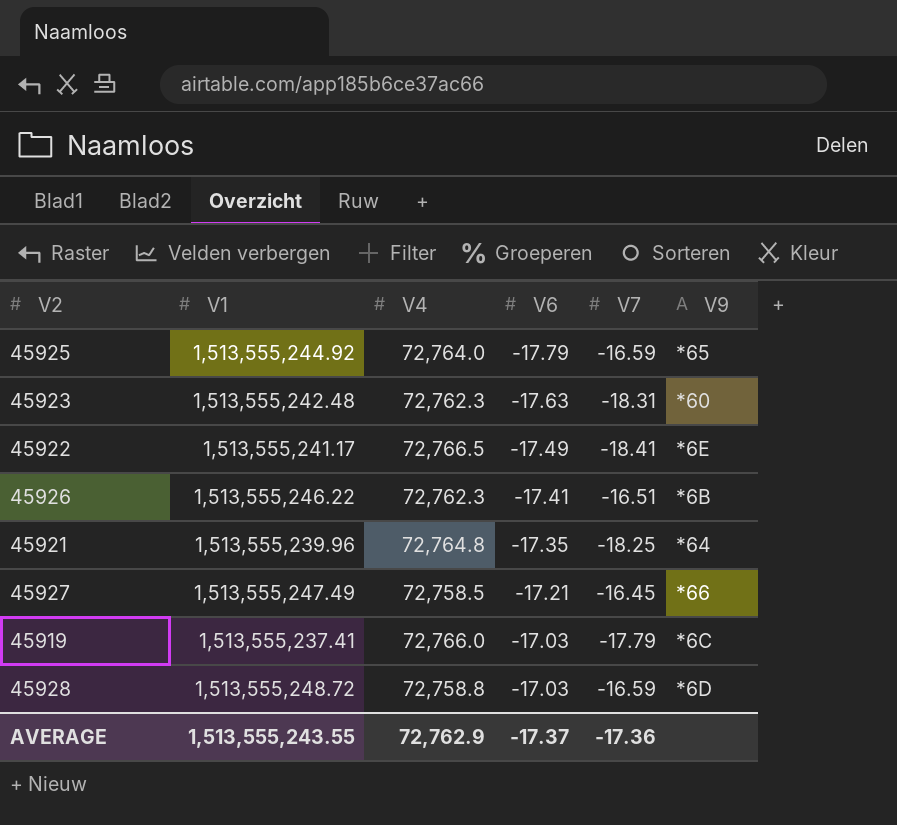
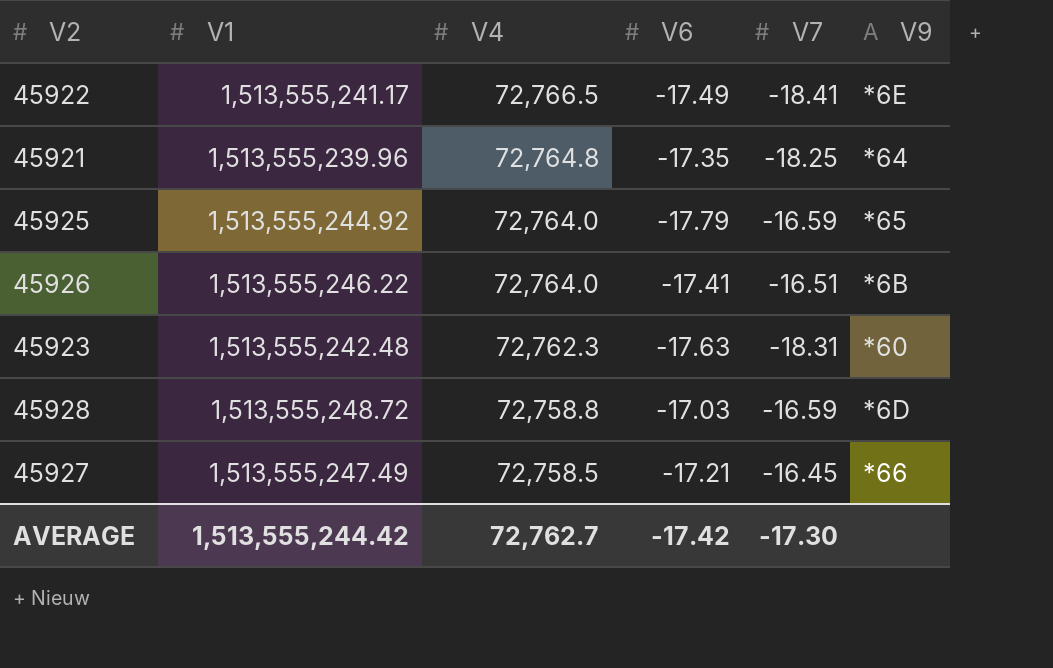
row order: V6 ascending -> V4 descending
row 45919: 1,513,555,237.41 | 72,766.0 | -17.03 | -17.79 | *6C -> none
45926 | V4: 72,762.3 -> 72,764.0
AVERAGE | V1: 1,513,555,243.55 -> 1,513,555,244.42
AVERAGE | V4: 72,762.9 -> 72,762.7
AVERAGE | V6: -17.37 -> -17.42
AVERAGE | V7: -17.36 -> -17.30

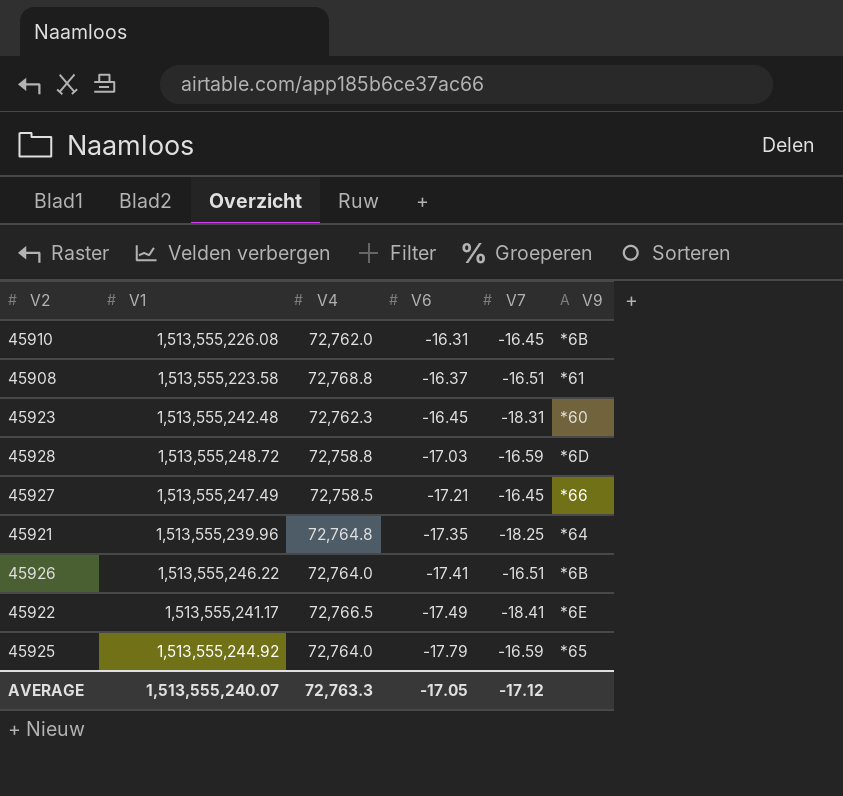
row order: V4 descending -> V6 descending
row 45910: none -> 1,513,555,226.08 | 72,762.0 | -16.31 | -16.45 | *6B
row 45908: none -> 1,513,555,223.58 | 72,768.8 | -16.37 | -16.51 | *61
45923 | V6: -17.63 -> -16.45
AVERAGE | V1: 1,513,555,244.42 -> 1,513,555,240.07
AVERAGE | V4: 72,762.7 -> 72,763.3
AVERAGE | V6: -17.42 -> -17.05
AVERAGE | V7: -17.30 -> -17.12

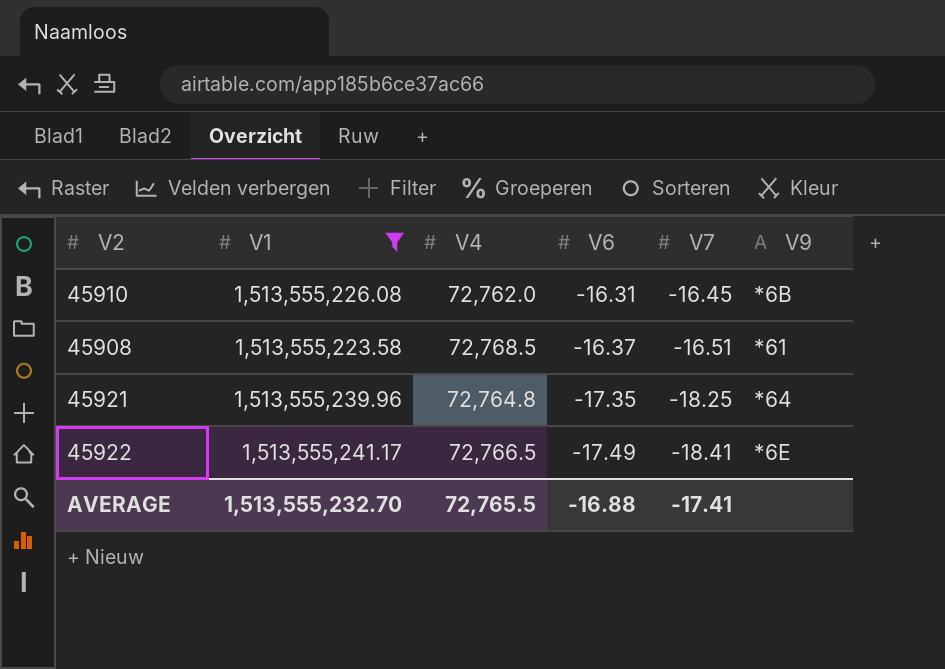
filter: none -> V1 <= 1,513,555,241.17
45908 | V4: 72,768.8 -> 72,768.5
AVERAGE | V1: 1,513,555,240.07 -> 1,513,555,232.70
AVERAGE | V4: 72,763.3 -> 72,765.5
AVERAGE | V6: -17.05 -> -16.88
AVERAGE | V7: -17.12 -> -17.41

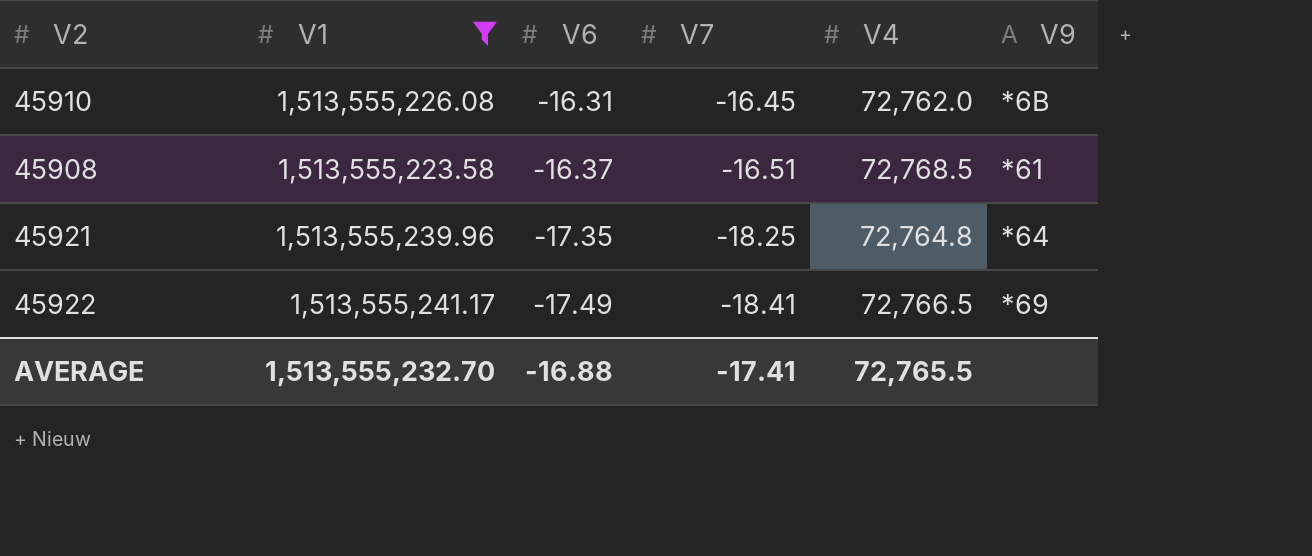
column V4 | position: 3 -> 5
45922 | V9: *6E -> *69

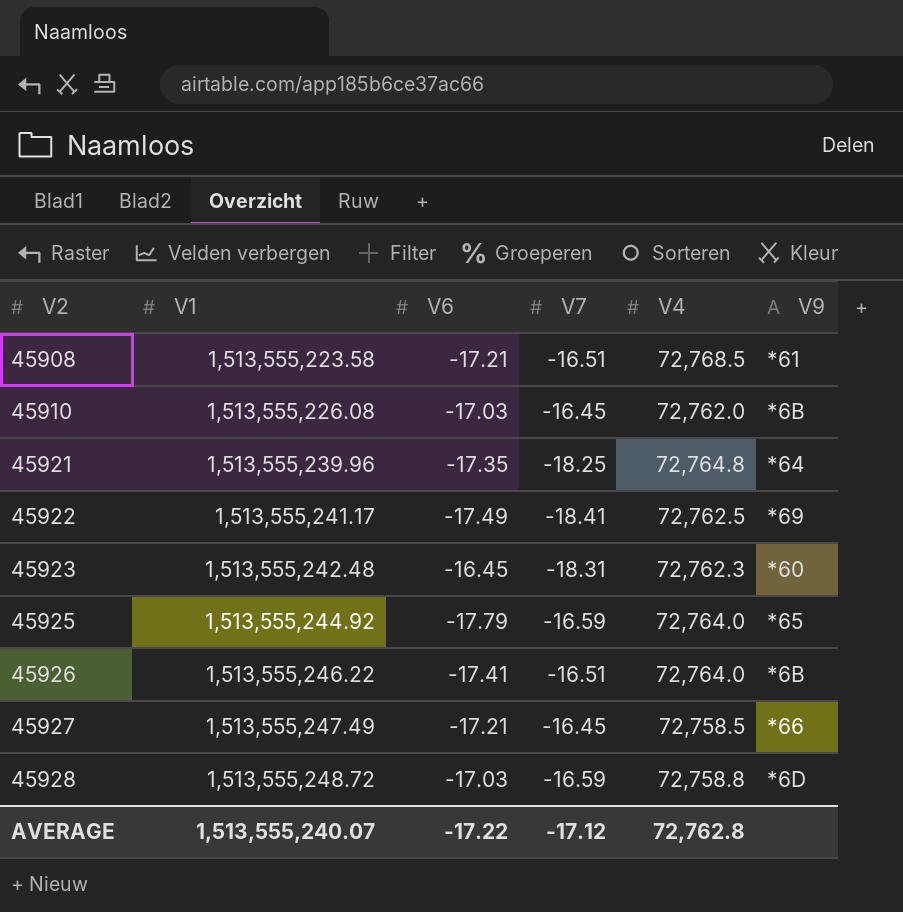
filter: V1 <= 1,513,555,241.17 -> none
row order: V6 descending -> V2 ascending
45908 | V6: -16.37 -> -17.21
45910 | V6: -16.31 -> -17.03
45922 | V4: 72,766.5 -> 72,762.5
AVERAGE | V1: 1,513,555,232.70 -> 1,513,555,240.07
AVERAGE | V6: -16.88 -> -17.22
AVERAGE | V7: -17.41 -> -17.12
AVERAGE | V4: 72,765.5 -> 72,762.8

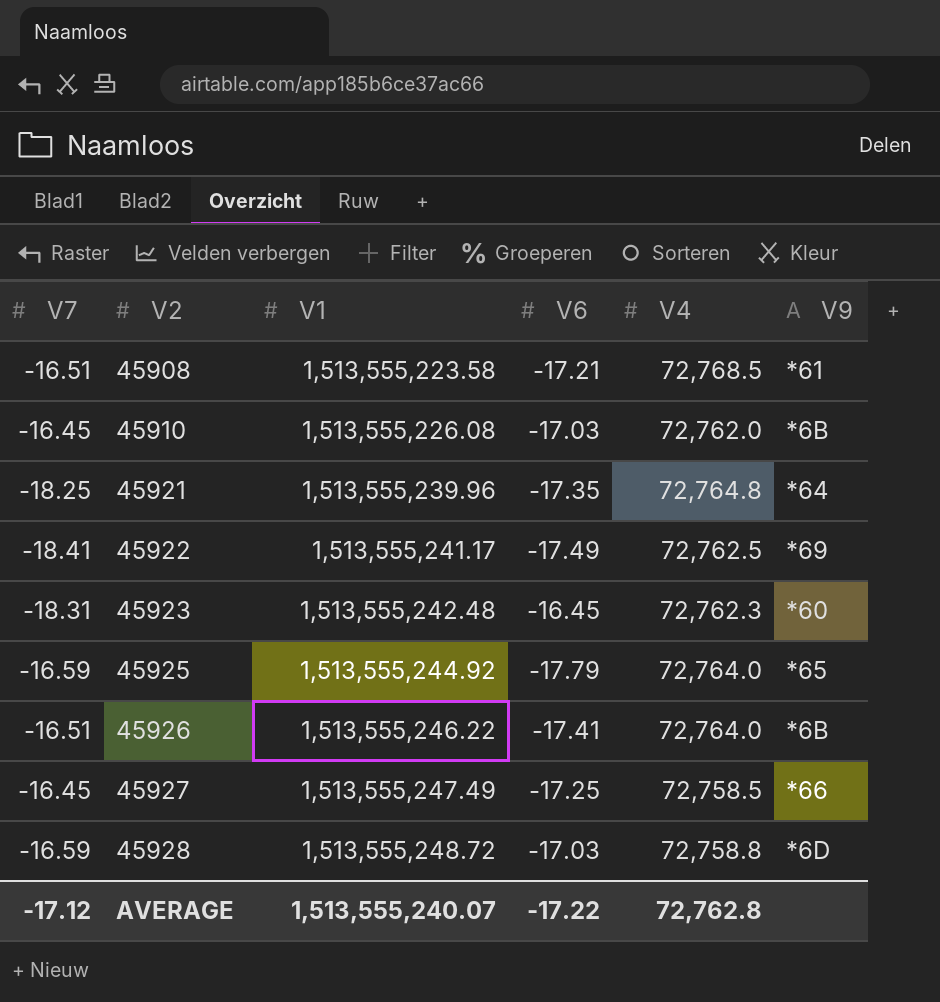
column V7 | position: 4 -> 1
45927 | V6: -17.21 -> -17.25

